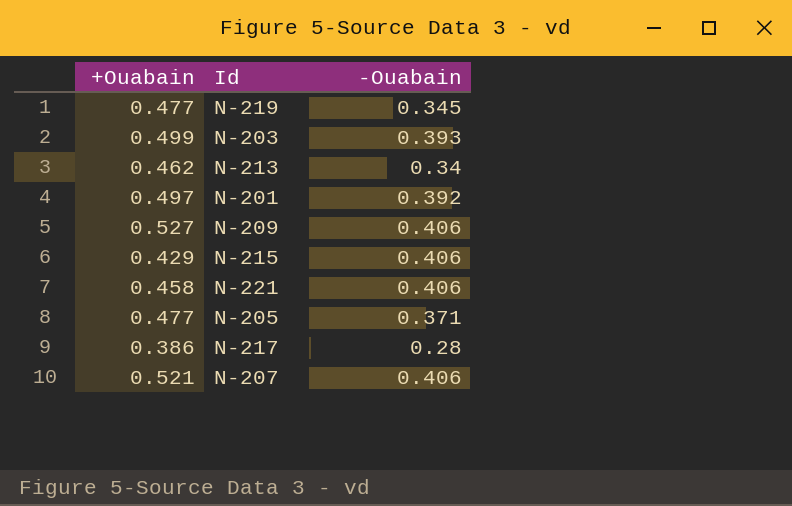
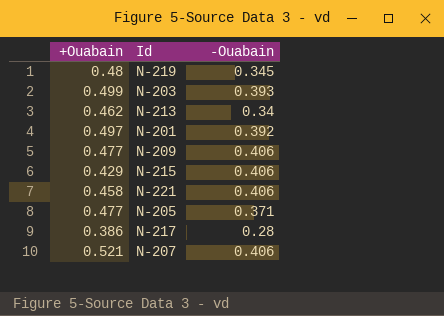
N-219 | +Ouabain: 0.477 -> 0.48
N-209 | +Ouabain: 0.527 -> 0.477

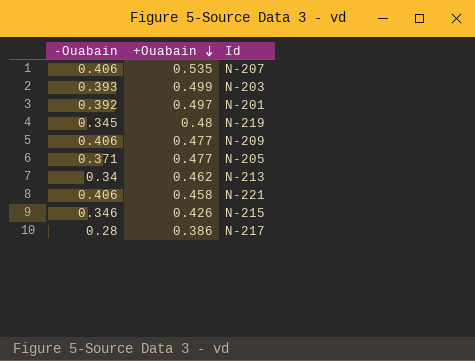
row order: none -> +Ouabain descending
column -Ouabain | position: 3 -> 1
N-207 | +Ouabain: 0.521 -> 0.535
N-215 | -Ouabain: 0.406 -> 0.346
N-215 | +Ouabain: 0.429 -> 0.426

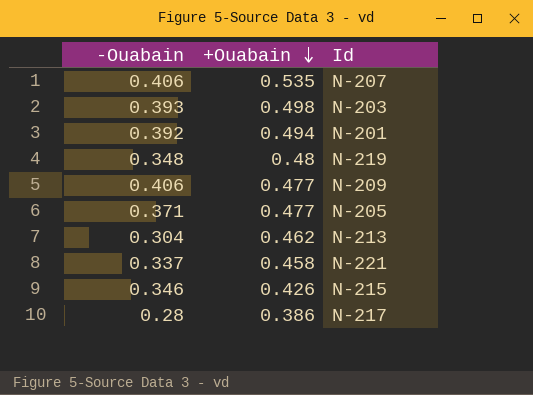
N-203 | +Ouabain: 0.499 -> 0.498
N-201 | +Ouabain: 0.497 -> 0.494
N-219 | -Ouabain: 0.345 -> 0.348
N-213 | -Ouabain: 0.34 -> 0.304
N-221 | -Ouabain: 0.406 -> 0.337

